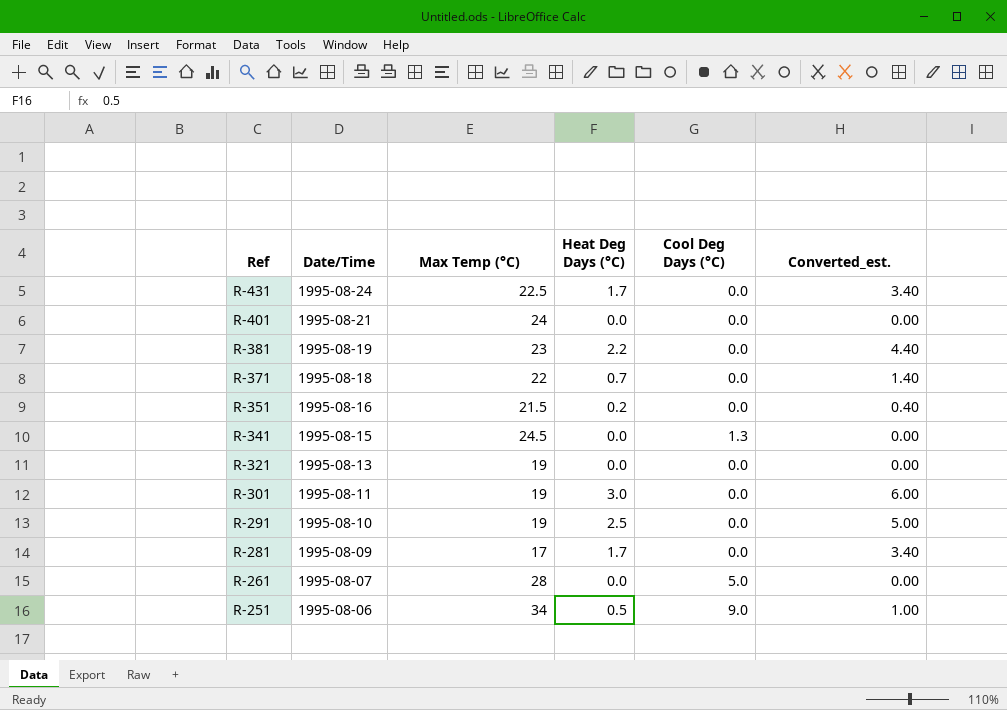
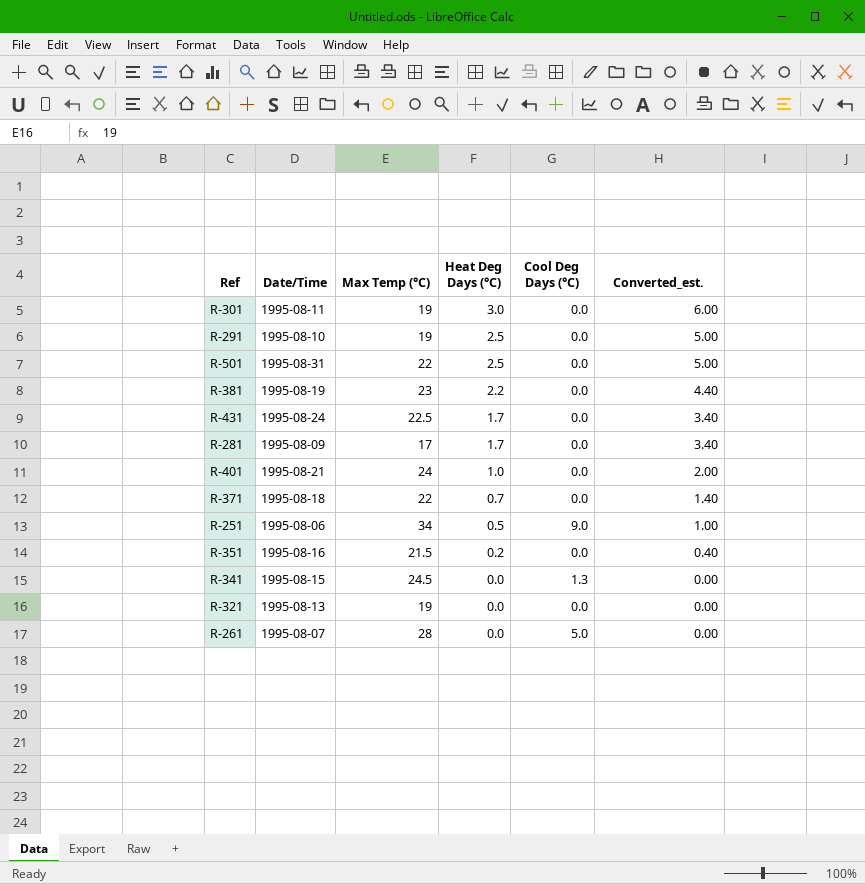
row order: Ref descending -> Heat Deg Days (°C) descending
row R-501: none -> 1995-08-31 | 22 | 2.5 | 0.0 | 5.00
R-401 | Heat Deg Days (°C): 0.0 -> 1.0
R-401 | Converted_est.: 0.00 -> 2.00

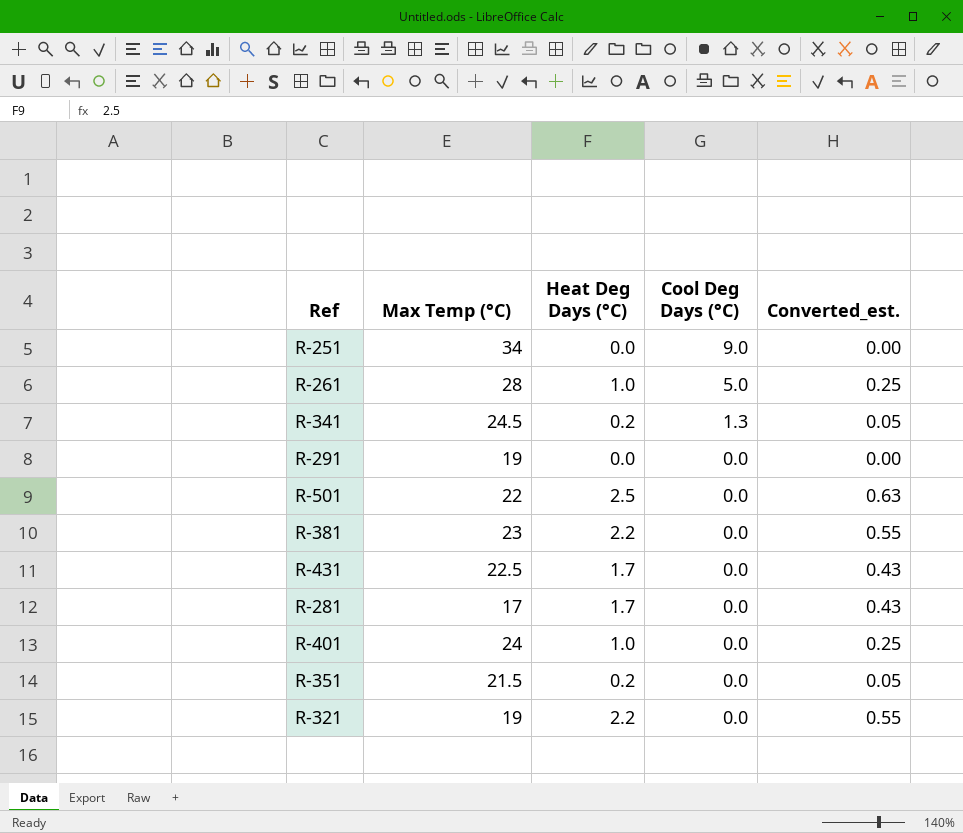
row order: Heat Deg Days (°C) descending -> Cool Deg Days (°C) descending
column Date/Time | position: 2 -> none
column Converted_est. | formula: [Heat Deg Days (°C)] * 2 -> [Heat Deg Days (°C)] * 0.25
row R-301: 1995-08-11 | 19 | 3.0 | 0.0 | 6.00 -> none
row R-371: 1995-08-18 | 22 | 0.7 | 0.0 | 1.40 -> none
R-251 | Heat Deg Days (°C): 0.5 -> 0.0
R-261 | Heat Deg Days (°C): 0.0 -> 1.0
R-341 | Heat Deg Days (°C): 0.0 -> 0.2
R-291 | Heat Deg Days (°C): 2.5 -> 0.0
R-321 | Heat Deg Days (°C): 0.0 -> 2.2

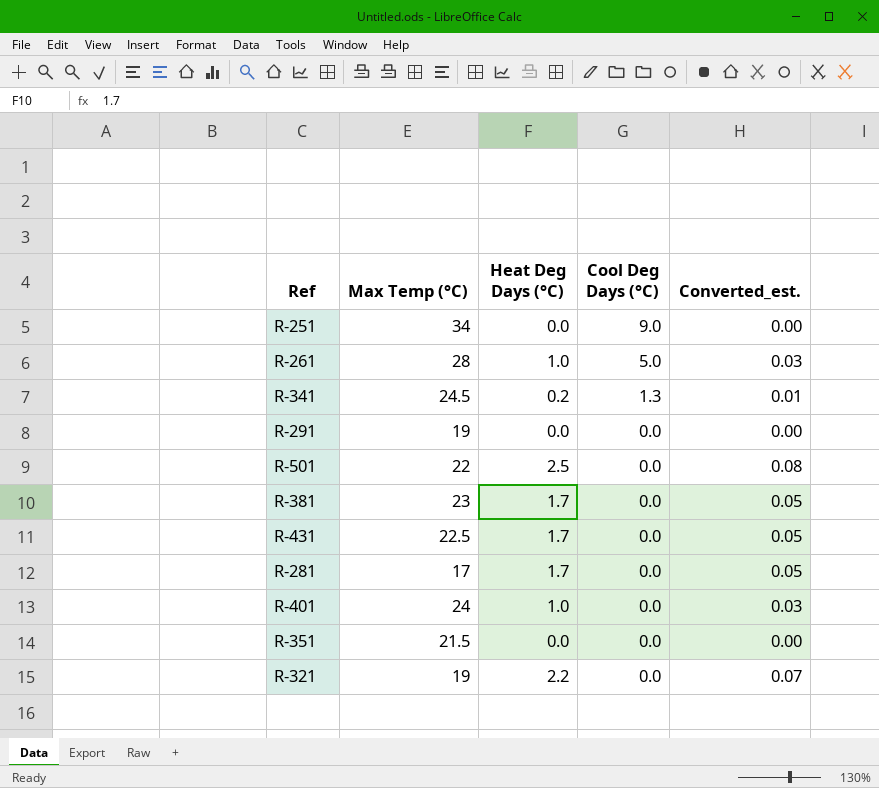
column Converted_est. | formula: [Heat Deg Days (°C)] * 0.25 -> [Heat Deg Days (°C)] * 0.03
R-381 | Heat Deg Days (°C): 2.2 -> 1.7
R-351 | Heat Deg Days (°C): 0.2 -> 0.0

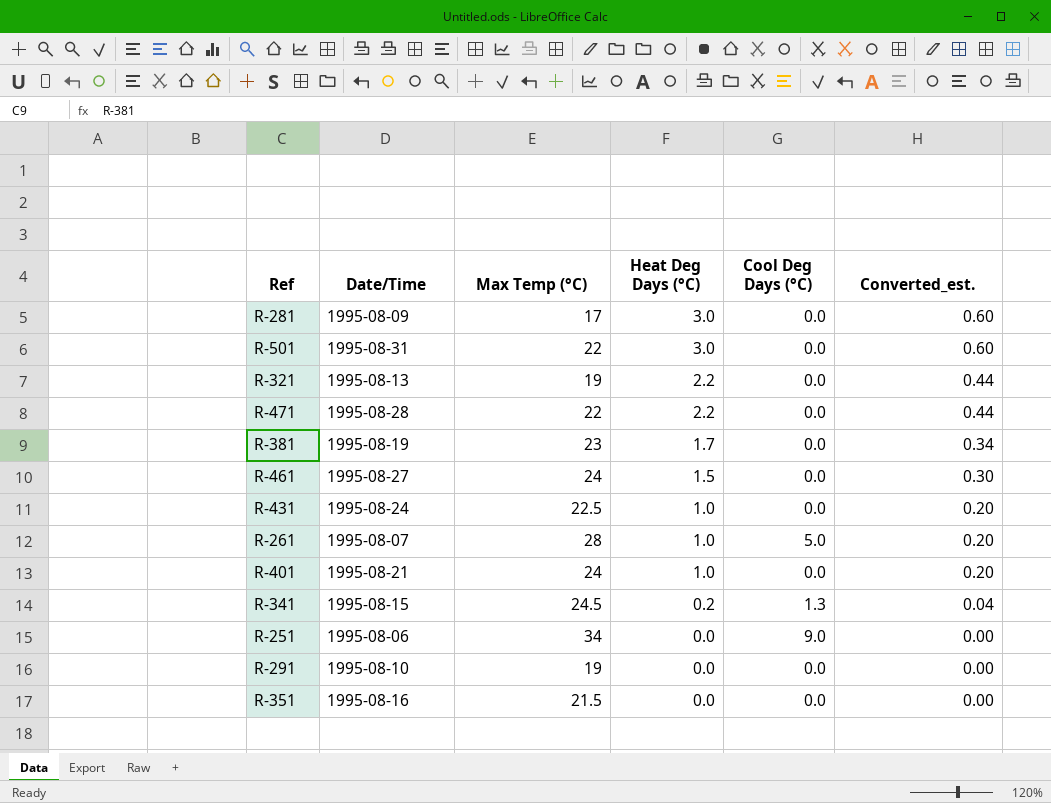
row order: Cool Deg Days (°C) descending -> Heat Deg Days (°C) descending
column Date/Time | position: none -> 2
column Converted_est. | formula: [Heat Deg Days (°C)] * 0.03 -> [Heat Deg Days (°C)] * 0.2
R-281 | Heat Deg Days (°C): 1.7 -> 3.0
R-501 | Heat Deg Days (°C): 2.5 -> 3.0
row R-471: none -> 1995-08-28 | 22 | 2.2 | 0.0 | 0.44
row R-461: none -> 1995-08-27 | 24 | 1.5 | 0.0 | 0.30
R-431 | Heat Deg Days (°C): 1.7 -> 1.0

